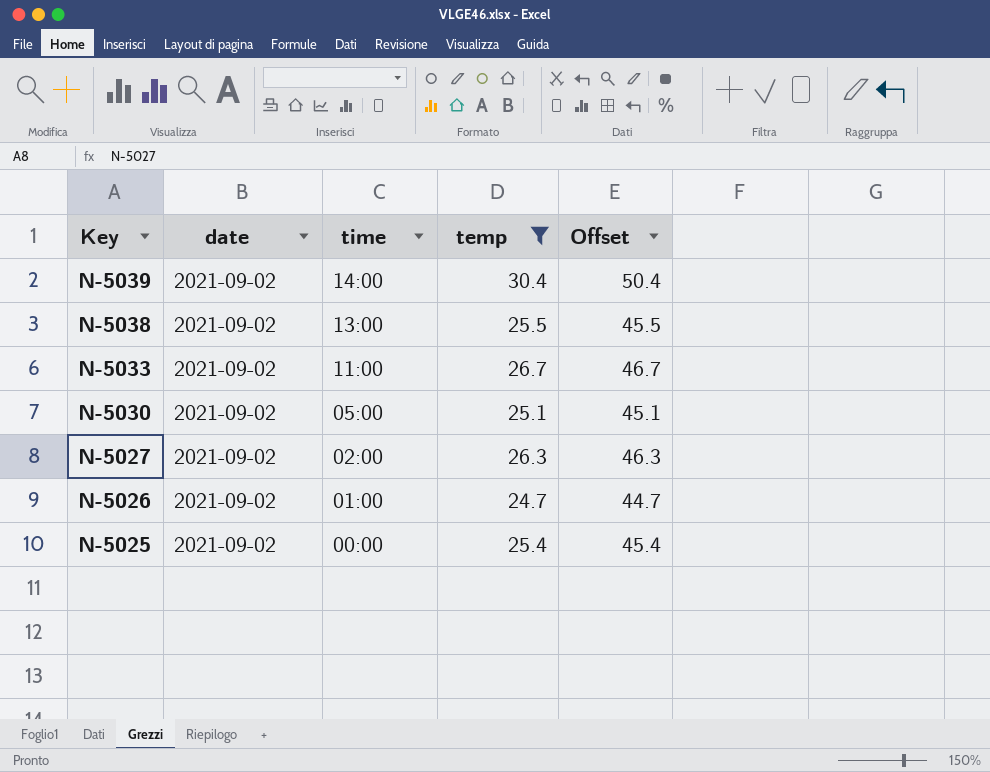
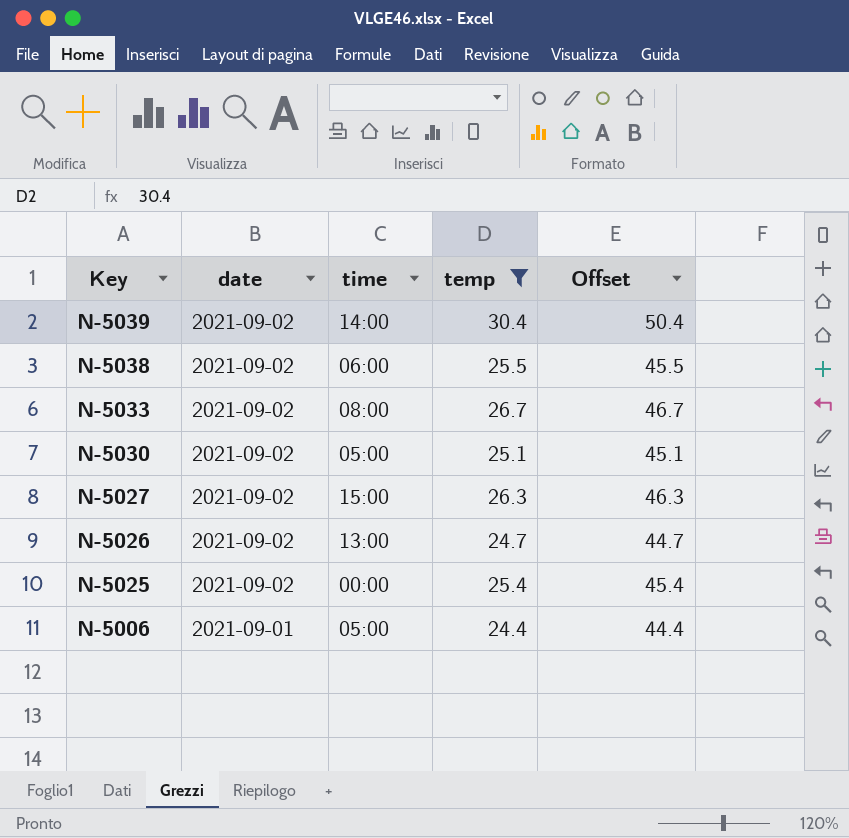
N-5038 | time: 13:00 -> 06:00
N-5033 | time: 11:00 -> 08:00
N-5027 | time: 02:00 -> 15:00
N-5026 | time: 01:00 -> 13:00
row N-5006: none -> 2021-09-01 | 05:00 | 24.4 | 44.4

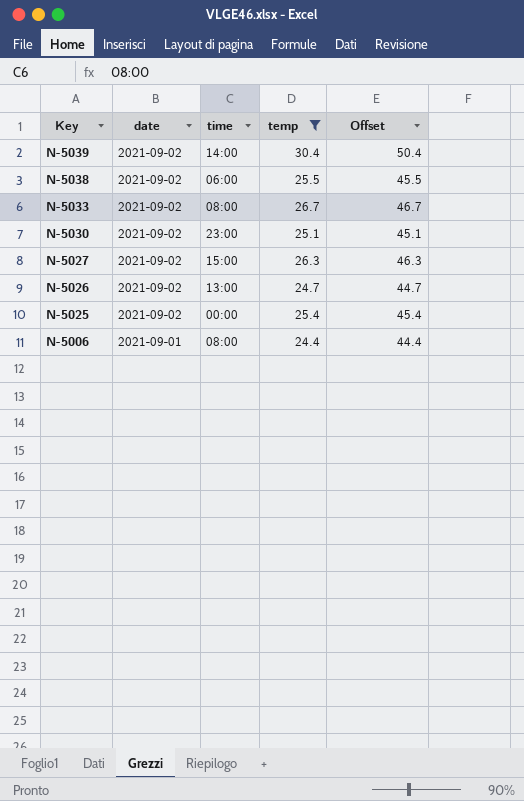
N-5030 | time: 05:00 -> 23:00
N-5006 | time: 05:00 -> 08:00

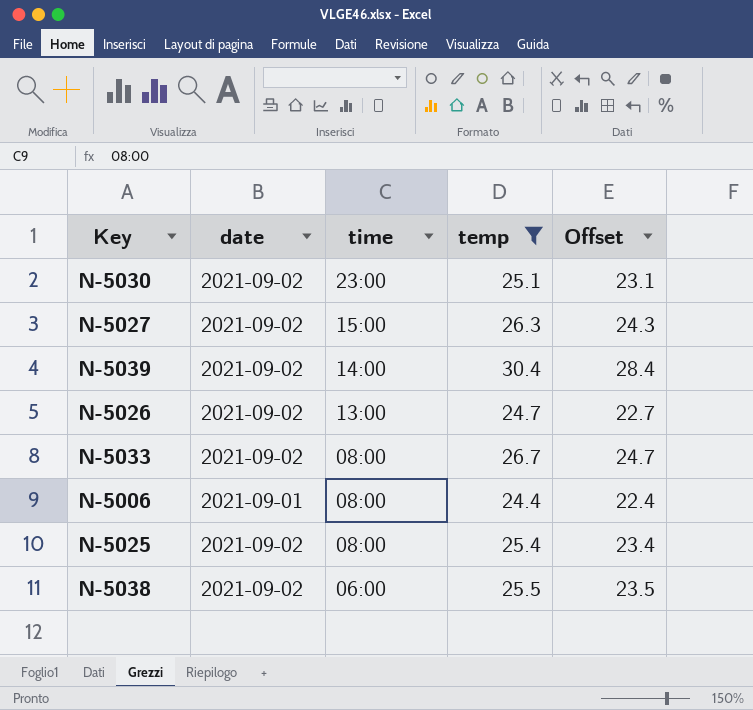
row order: Key descending -> time descending
column Offset | formula: [temp] + 20 -> [temp] - 2
N-5025 | time: 00:00 -> 08:00

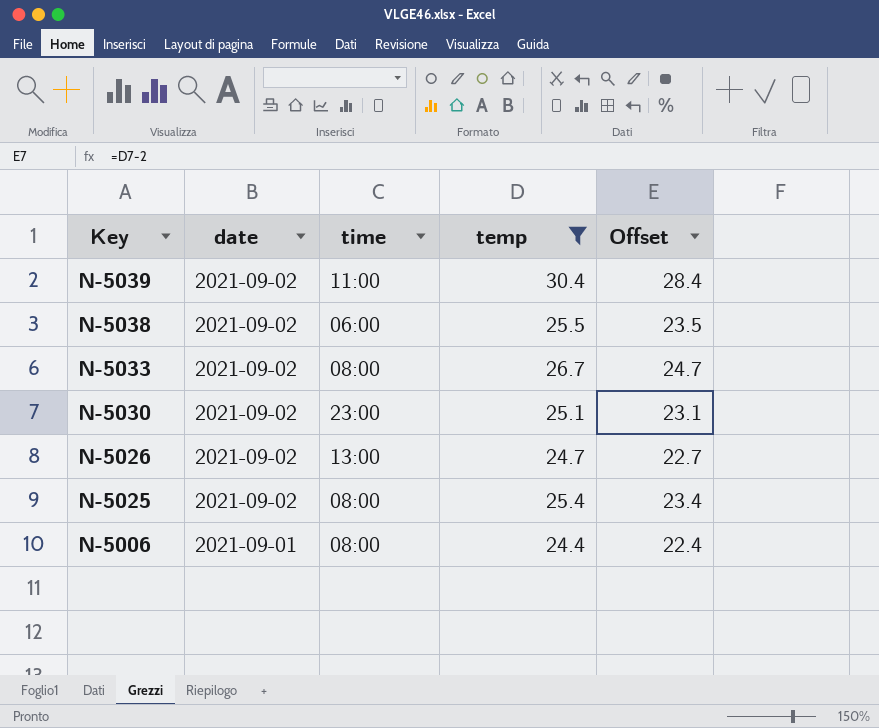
row order: time descending -> Key descending
row N-5027: 2021-09-02 | 15:00 | 26.3 | 24.3 -> none
N-5039 | time: 14:00 -> 11:00

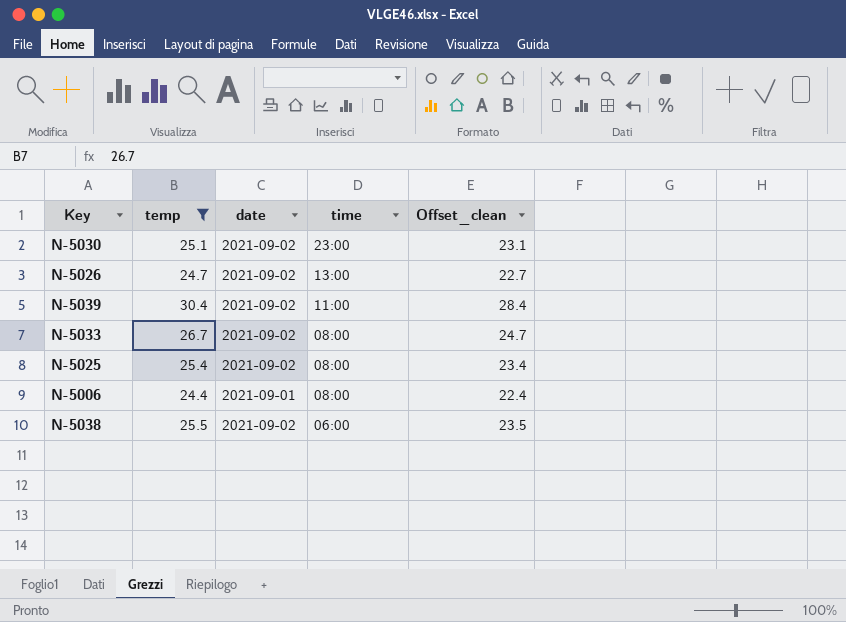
row order: Key descending -> time descending
column temp | position: 4 -> 2
column name: Offset -> Offset_clean

